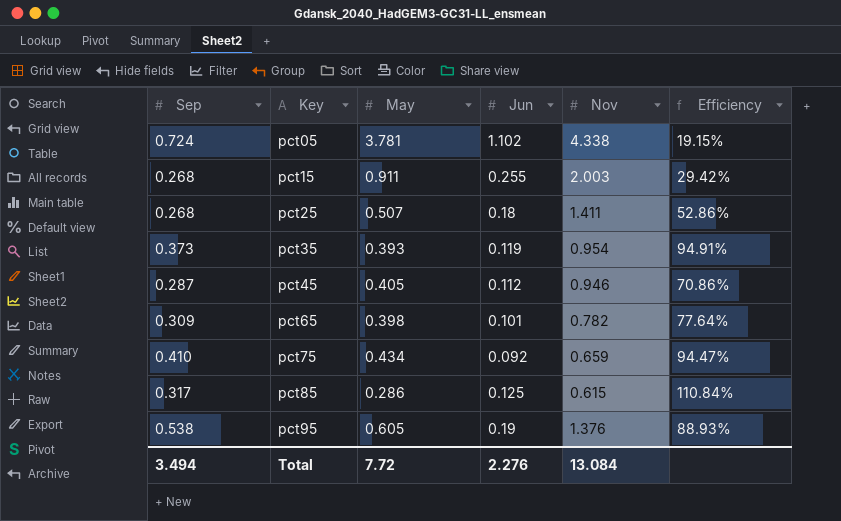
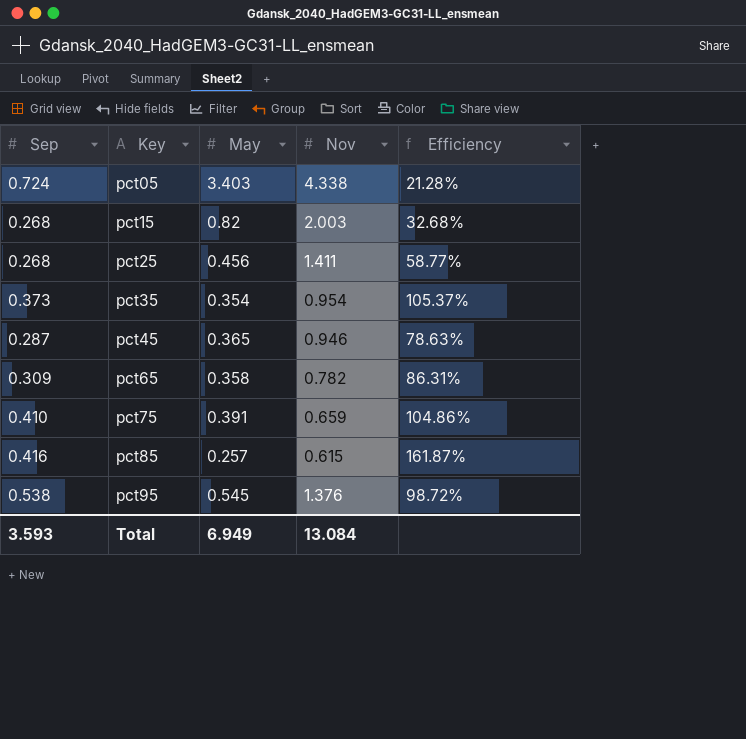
column Jun | position: 4 -> none
pct05 | May: 3.781 -> 3.403
pct05 | Efficiency: 19.15% -> 21.28%
pct15 | May: 0.911 -> 0.82
pct15 | Efficiency: 29.42% -> 32.68%
pct25 | May: 0.507 -> 0.456
pct25 | Efficiency: 52.86% -> 58.77%
pct35 | May: 0.393 -> 0.354
pct35 | Efficiency: 94.91% -> 105.37%
pct45 | May: 0.405 -> 0.365
pct45 | Efficiency: 70.86% -> 78.63%
pct65 | May: 0.398 -> 0.358
pct65 | Efficiency: 77.64% -> 86.31%
pct75 | May: 0.434 -> 0.391
pct75 | Efficiency: 94.47% -> 104.86%
pct85 | Sep: 0.317 -> 0.416
pct85 | May: 0.286 -> 0.257
pct85 | Efficiency: 110.84% -> 161.87%
pct95 | May: 0.605 -> 0.545
pct95 | Efficiency: 88.93% -> 98.72%
Total | Sep: 3.494 -> 3.593
Total | May: 7.72 -> 6.949

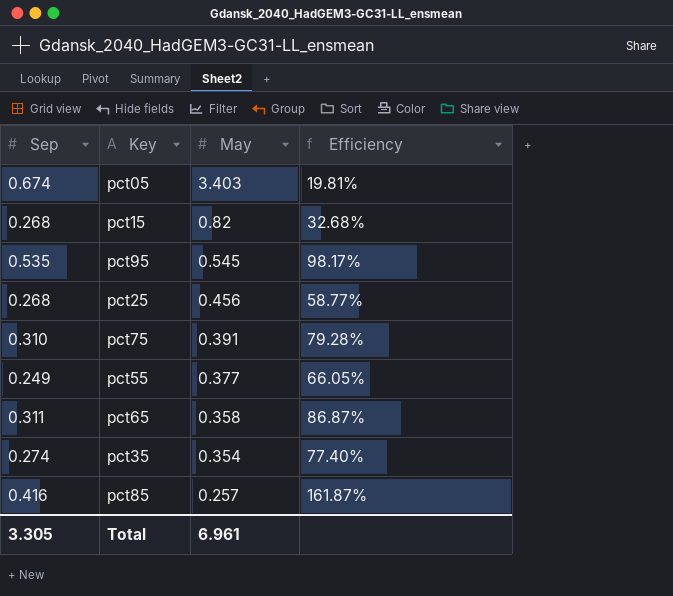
row order: Key ascending -> May descending
column Nov | position: 4 -> none
row pct45: 0.287 | 0.365 | 0.946 | 78.63% -> none
pct05 | Sep: 0.724 -> 0.674
pct05 | Efficiency: 21.28% -> 19.81%
pct95 | Sep: 0.538 -> 0.535
pct95 | Efficiency: 98.72% -> 98.17%
pct75 | Sep: 0.410 -> 0.310
pct75 | Efficiency: 104.86% -> 79.28%
row pct55: none -> 0.249 | 0.377 | 66.05%
pct65 | Sep: 0.309 -> 0.311
pct65 | Efficiency: 86.31% -> 86.87%
pct35 | Sep: 0.373 -> 0.274
pct35 | Efficiency: 105.37% -> 77.40%
Total | Sep: 3.593 -> 3.305
Total | May: 6.949 -> 6.961

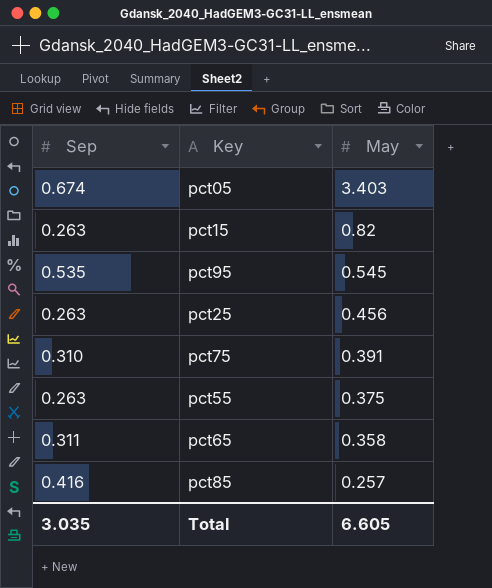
column Efficiency | formula: [Sep] / [May] -> none
row pct35: 0.274 | 0.354 | 77.40% -> none
pct15 | Sep: 0.268 -> 0.263
pct25 | Sep: 0.268 -> 0.263
pct55 | Sep: 0.249 -> 0.263
pct55 | May: 0.377 -> 0.375
Total | Sep: 3.305 -> 3.035
Total | May: 6.961 -> 6.605

